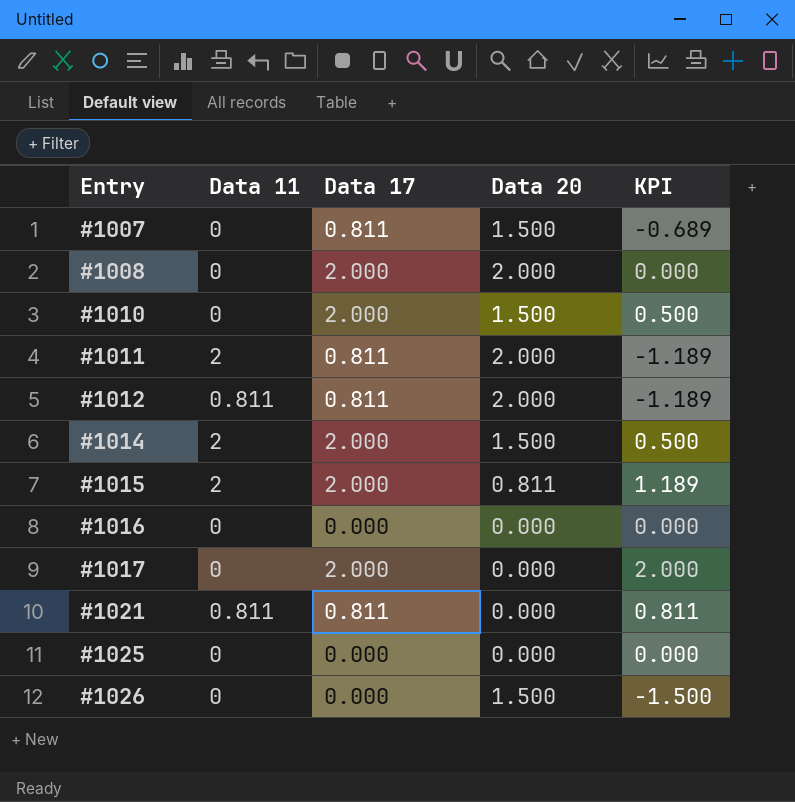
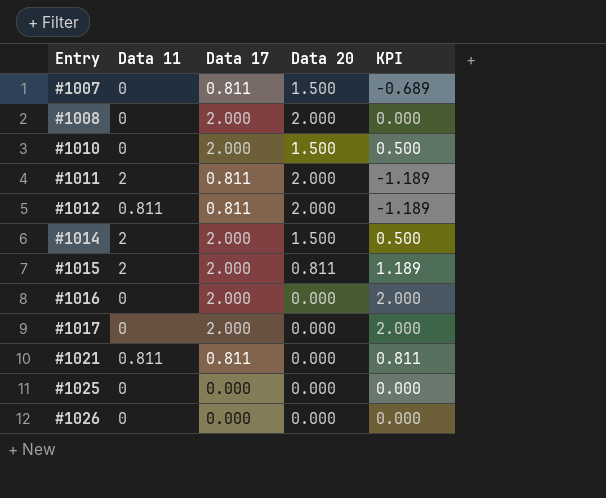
#1016 | Data 17: 0.000 -> 2.000
#1016 | KPI: 0.000 -> 2.000
#1026 | Data 20: 1.500 -> 0.000
#1026 | KPI: -1.500 -> 0.000

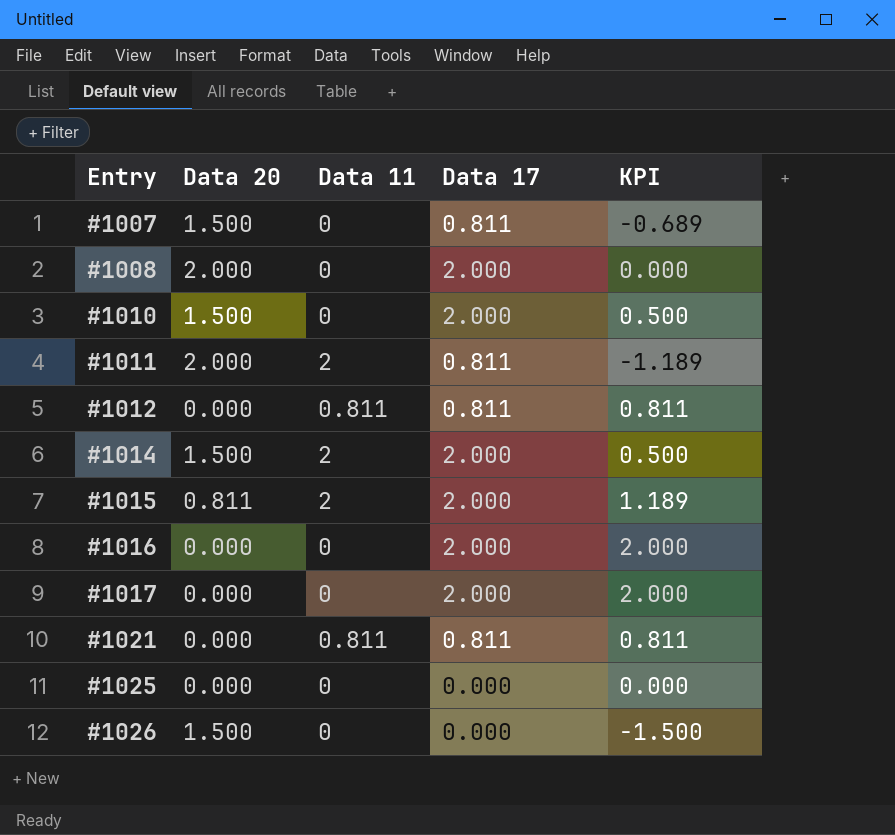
column Data 20 | position: 4 -> 2
#1012 | Data 20: 2.000 -> 0.000
#1012 | KPI: -1.189 -> 0.811
#1026 | Data 20: 0.000 -> 1.500
#1026 | KPI: 0.000 -> -1.500

